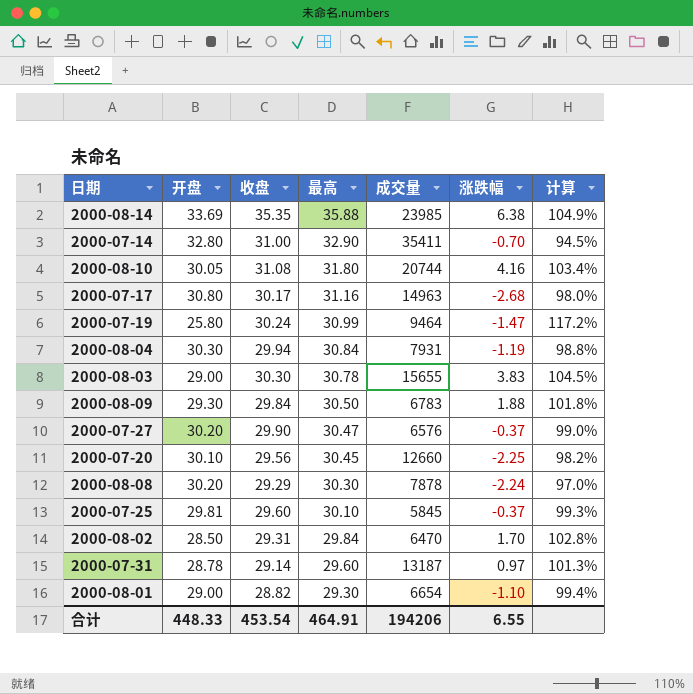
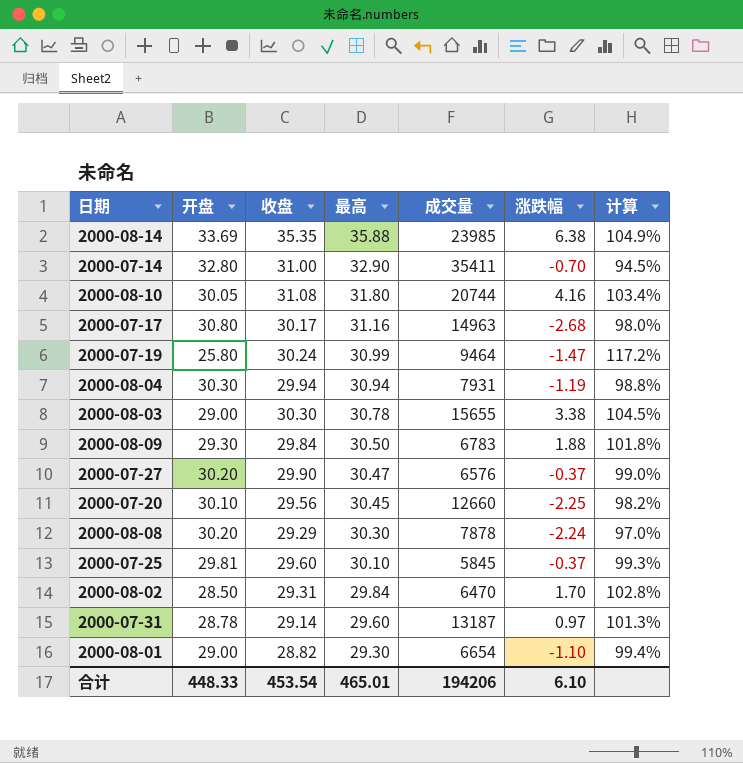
2000-08-04 | 最高: 30.84 -> 30.94
2000-08-03 | 涨跌幅: 3.83 -> 3.38
合计 | 最高: 464.91 -> 465.01
合计 | 涨跌幅: 6.55 -> 6.10

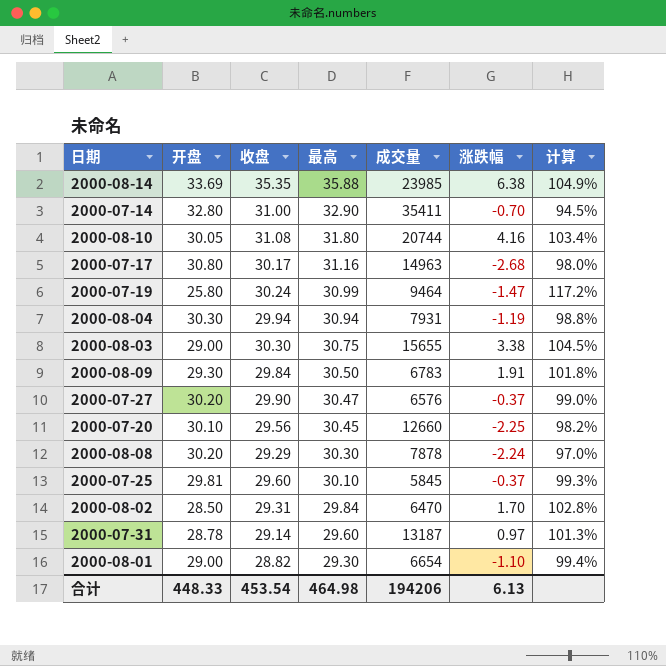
2000-08-03 | 最高: 30.78 -> 30.75
2000-08-09 | 涨跌幅: 1.88 -> 1.91
合计 | 最高: 465.01 -> 464.98
合计 | 涨跌幅: 6.10 -> 6.13

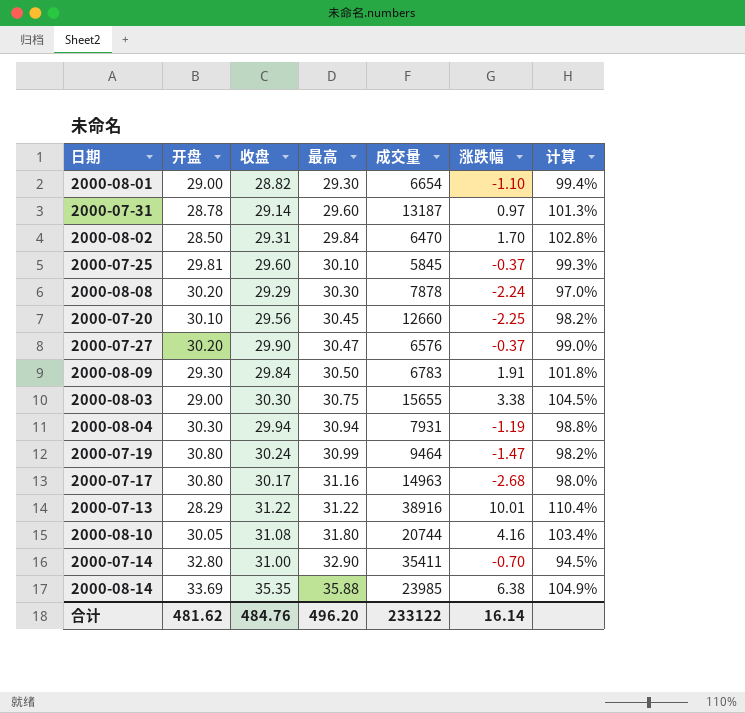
row order: 最高 descending -> 最高 ascending
2000-07-19 | 开盘: 25.80 -> 30.80
2000-07-19 | 计算: 117.2% -> 98.2%
row 2000-07-13: none -> 28.29 | 31.22 | 31.22 | 38916 | 10.01 | 110.4%
合计 | 开盘: 448.33 -> 481.62
合计 | 收盘: 453.54 -> 484.76
合计 | 最高: 464.98 -> 496.20
合计 | 成交量: 194206 -> 233122
合计 | 涨跌幅: 6.13 -> 16.14

